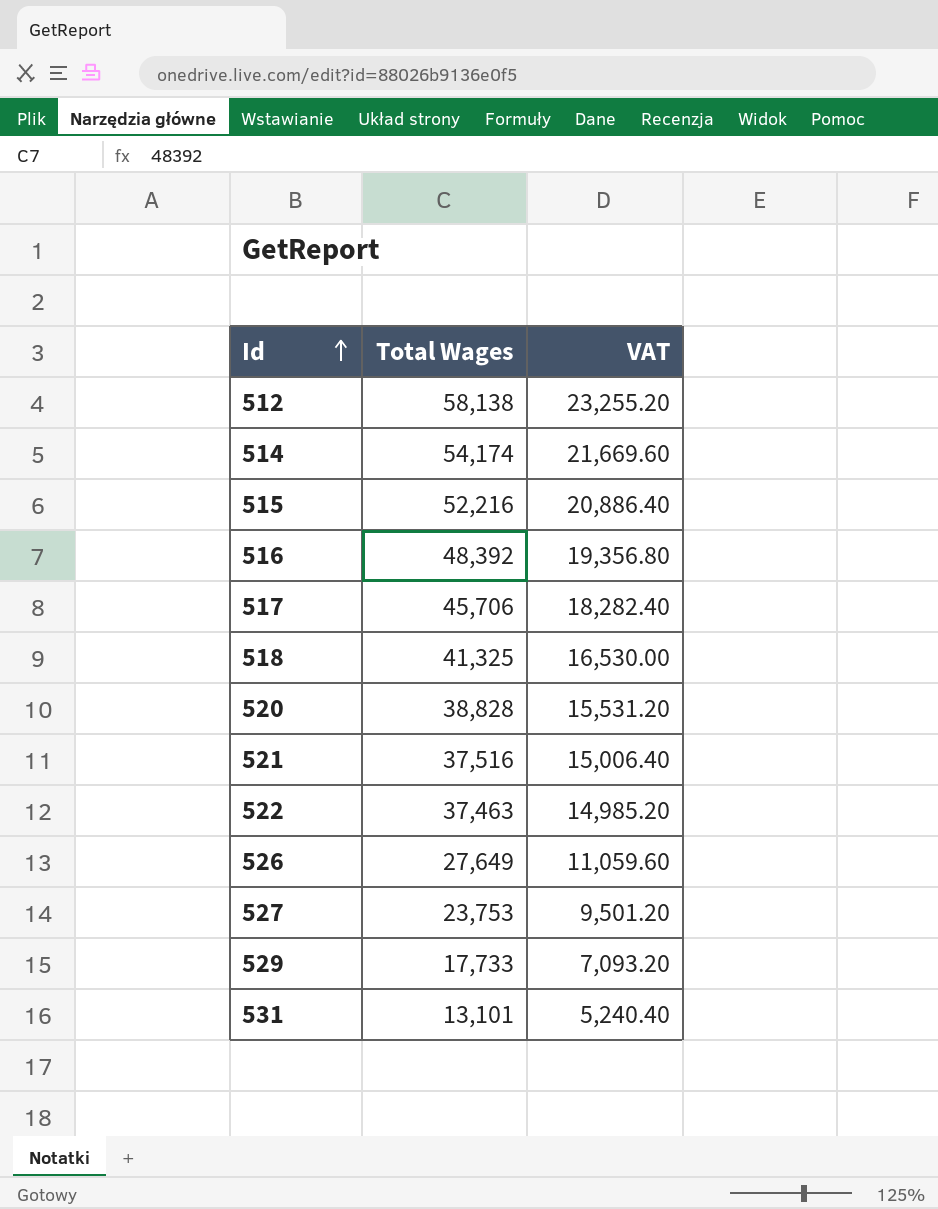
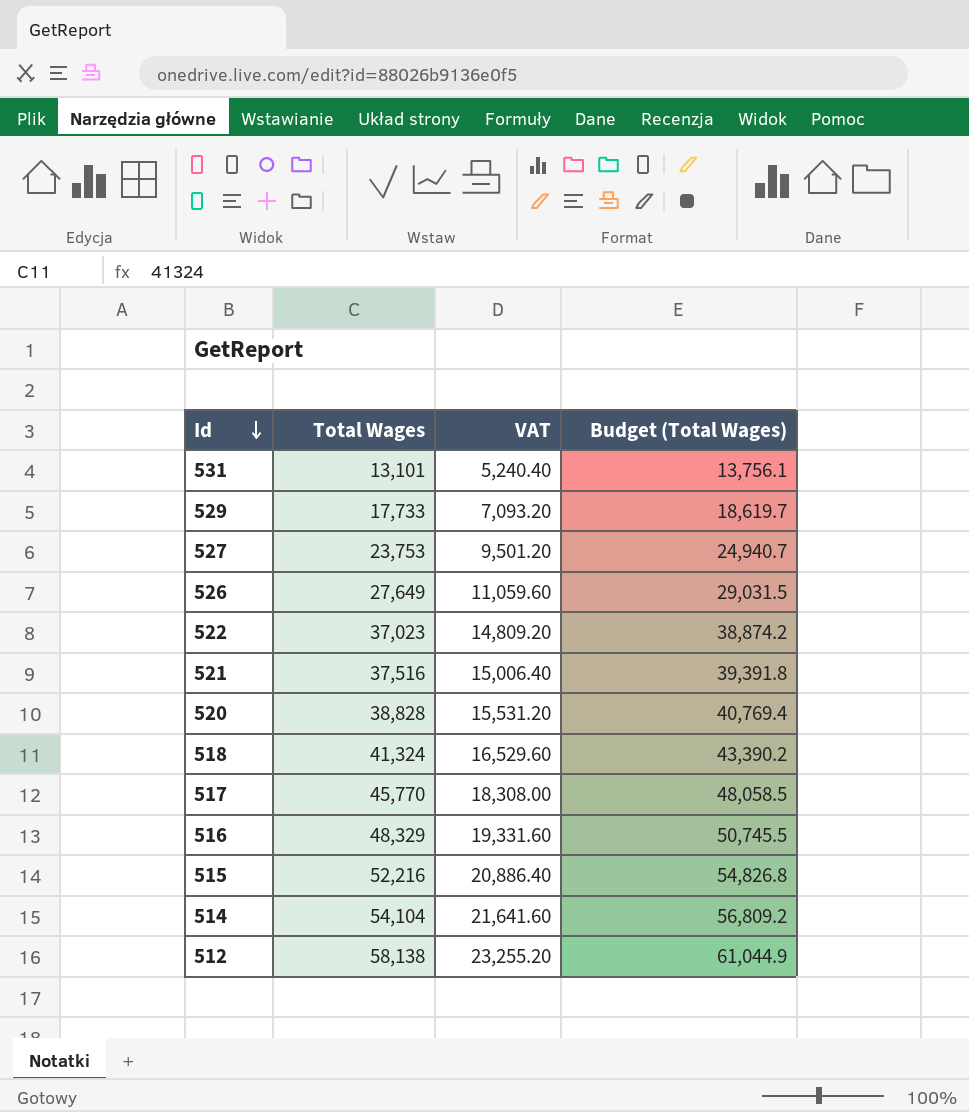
row order: Id ascending -> Id descending
column Budget (Total Wages) | formula: none -> [Total Wages] * 1.05
522 | Total Wages: 37,463 -> 37,023
522 | VAT: 14,985.20 -> 14,809.20
518 | Total Wages: 41,325 -> 41,324
518 | VAT: 16,530.00 -> 16,529.60
517 | Total Wages: 45,706 -> 45,770
517 | VAT: 18,282.40 -> 18,308.00
516 | Total Wages: 48,392 -> 48,329
516 | VAT: 19,356.80 -> 19,331.60
514 | Total Wages: 54,174 -> 54,104
514 | VAT: 21,669.60 -> 21,641.60

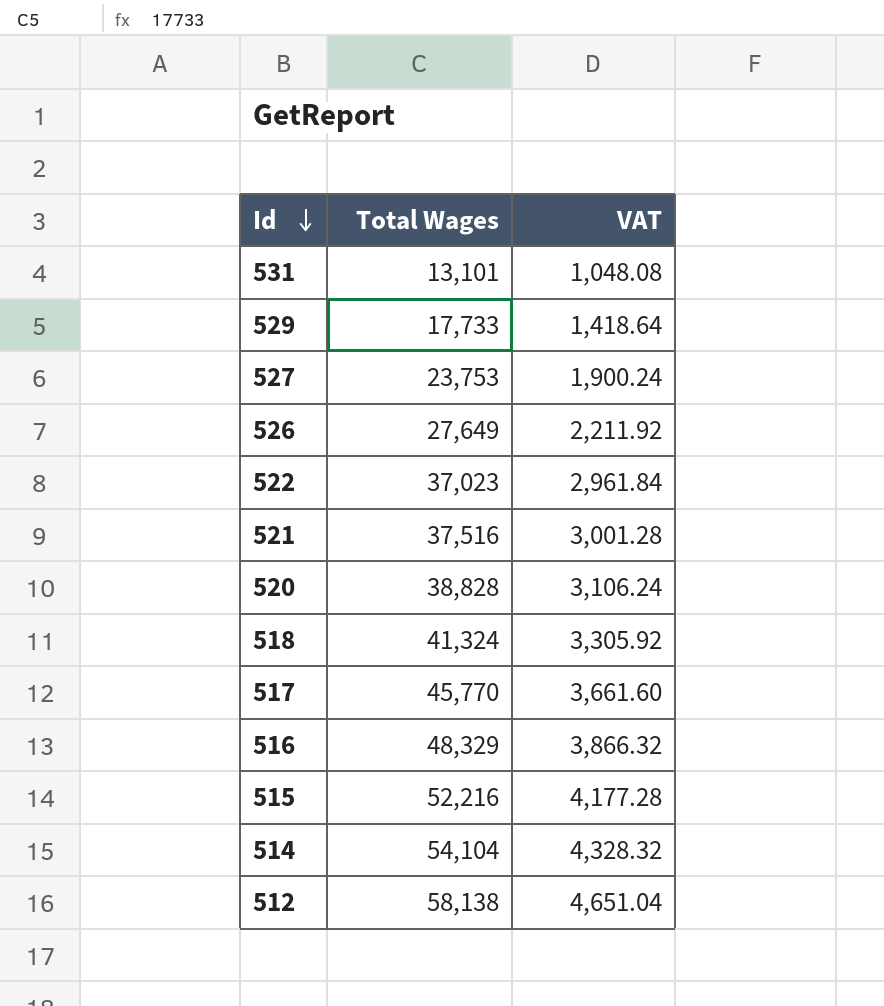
column Budget (Total Wages) | formula: [Total Wages] * 1.05 -> none
column VAT | formula: [Total Wages] * 0.4 -> [Total Wages] * 0.08

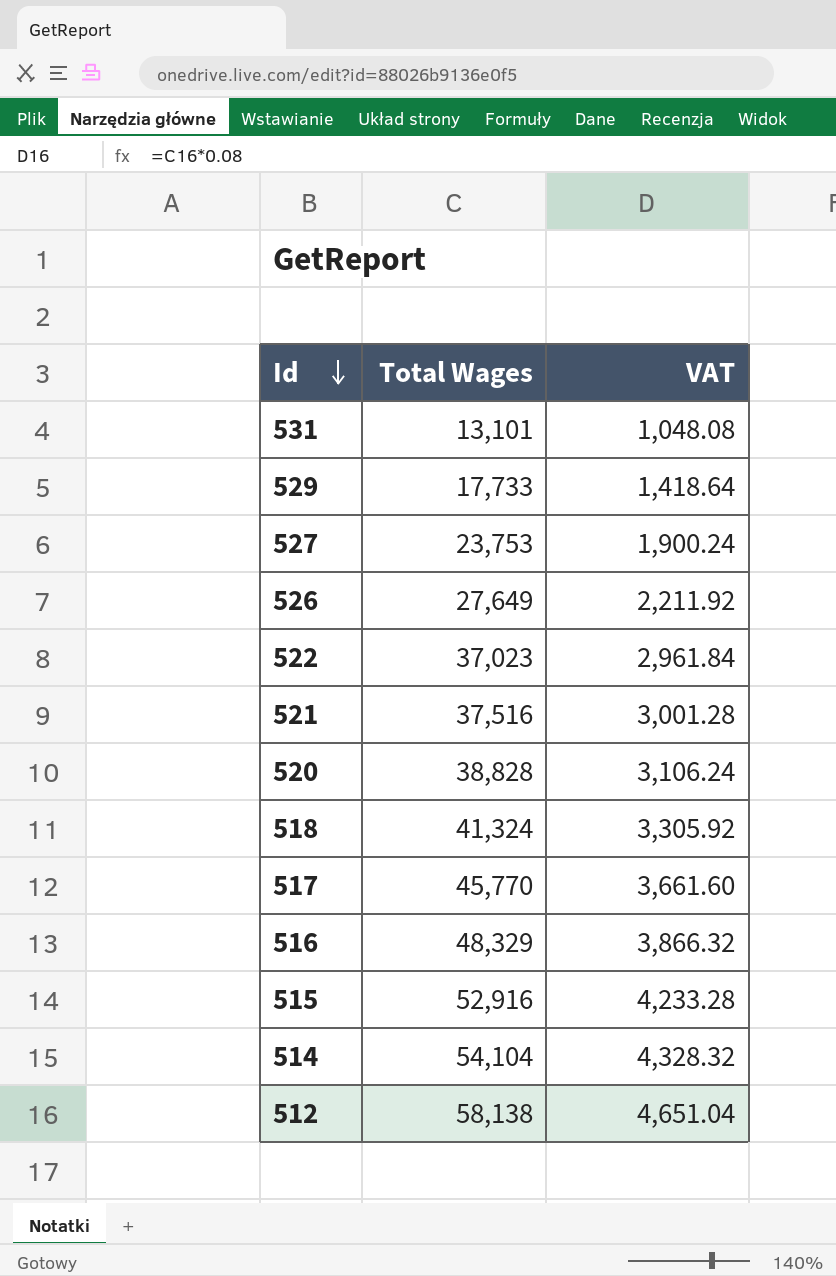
515 | Total Wages: 52,216 -> 52,916
515 | VAT: 4,177.28 -> 4,233.28

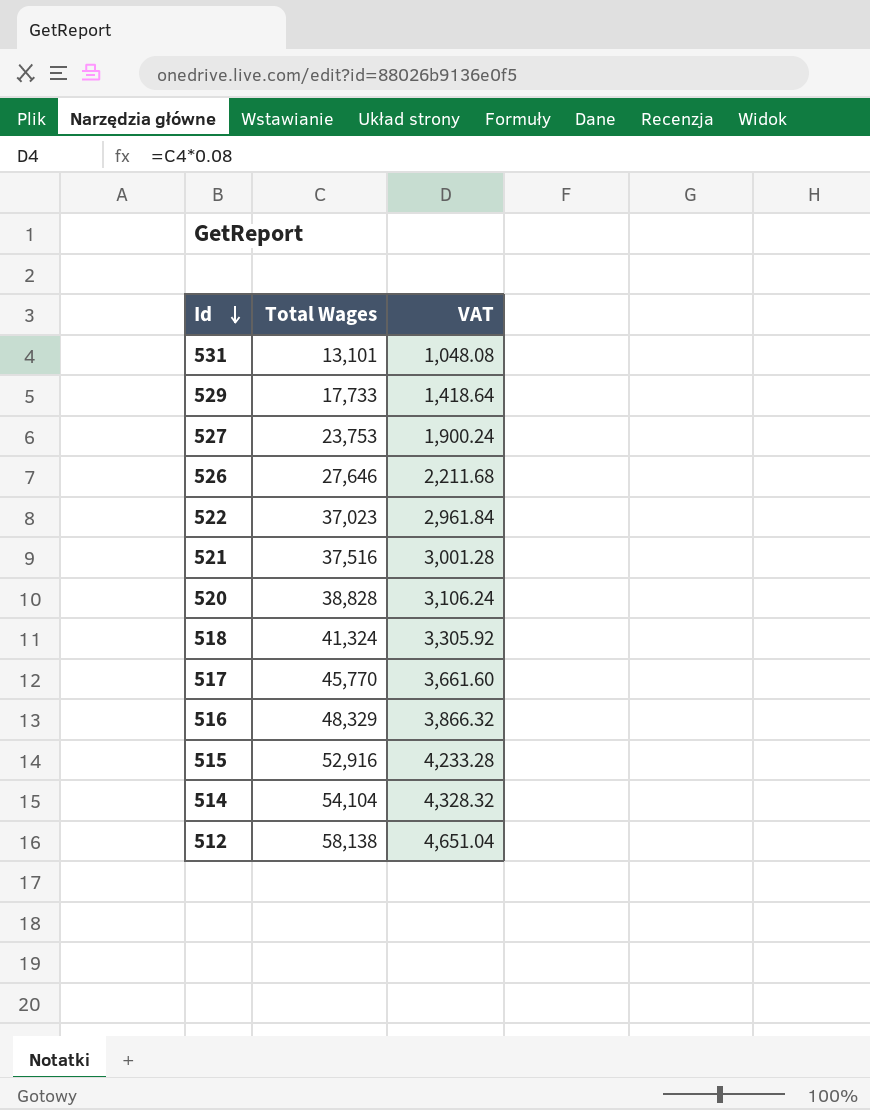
526 | Total Wages: 27,649 -> 27,646
526 | VAT: 2,211.92 -> 2,211.68

